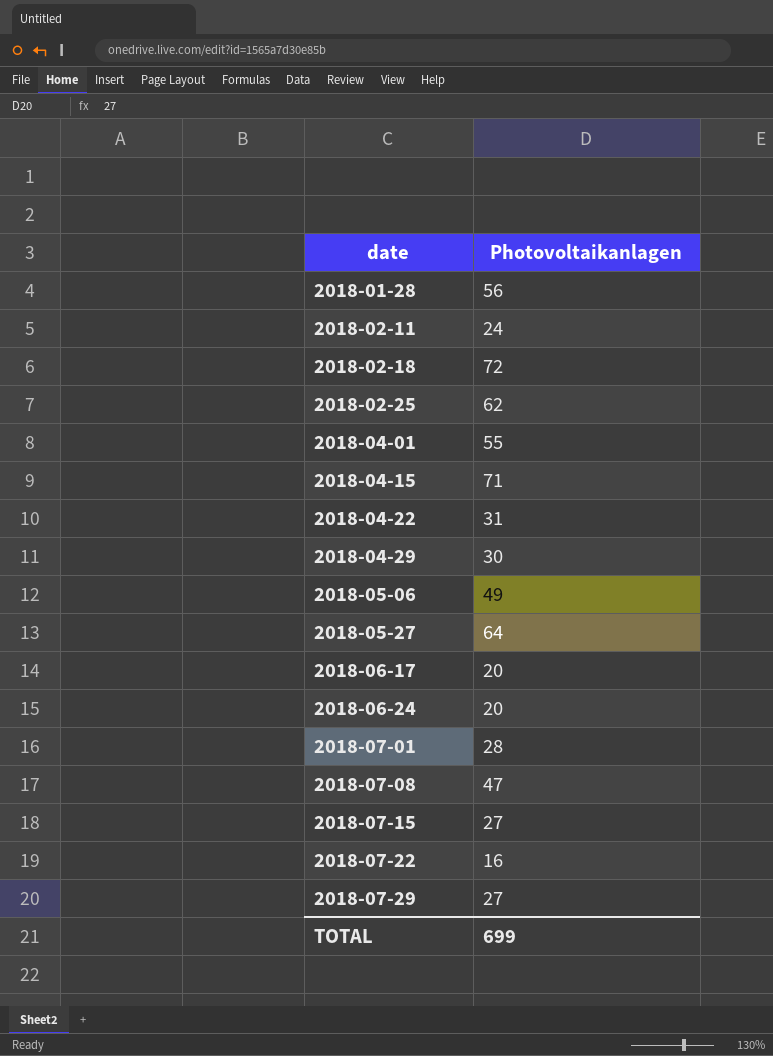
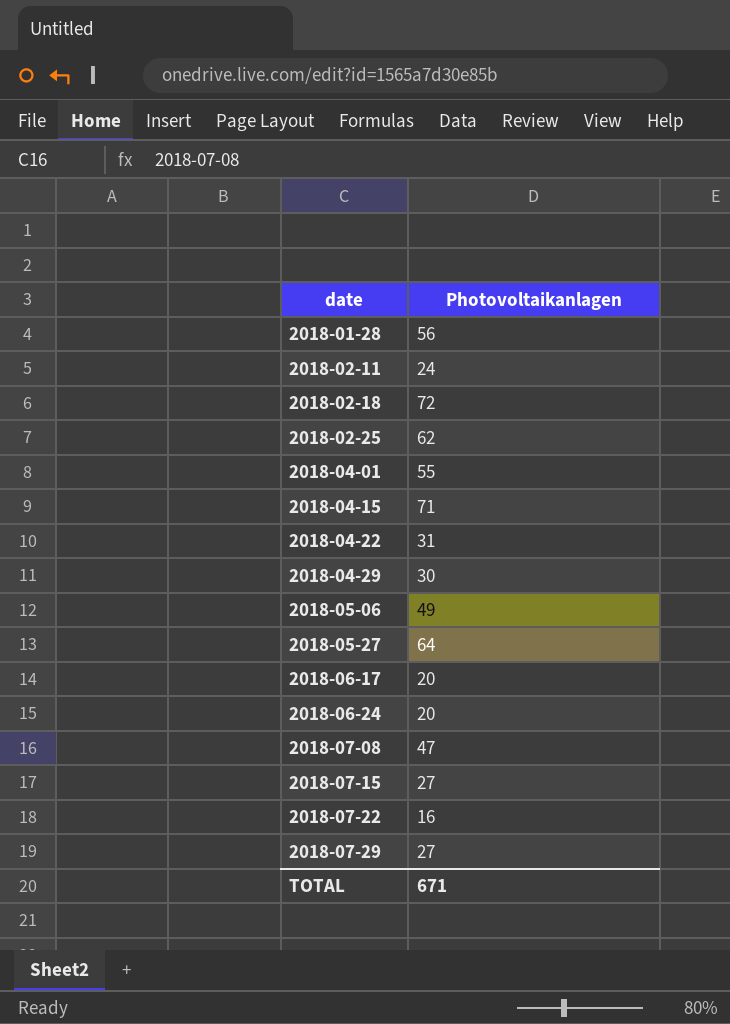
row 2018-07-01: 28 -> none
TOTAL | Photovoltaikanlagen: 699 -> 671

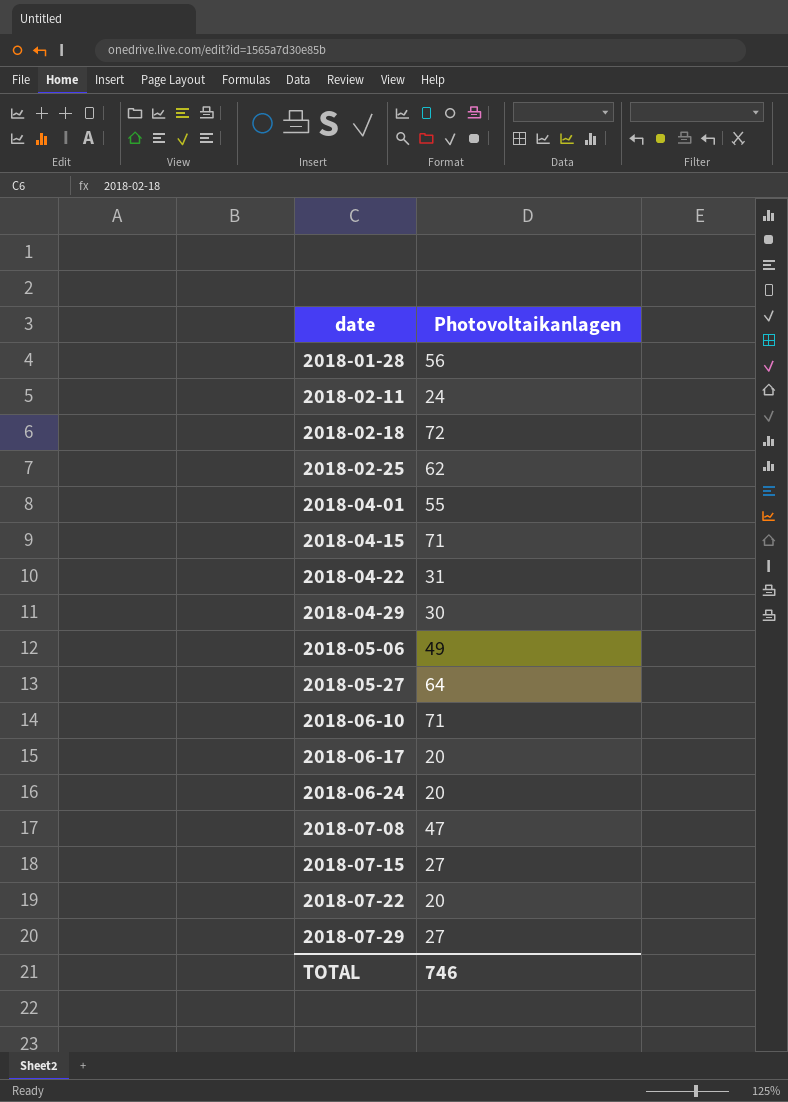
row 2018-06-10: none -> 71
2018-07-22 | Photovoltaikanlagen: 16 -> 20
TOTAL | Photovoltaikanlagen: 671 -> 746

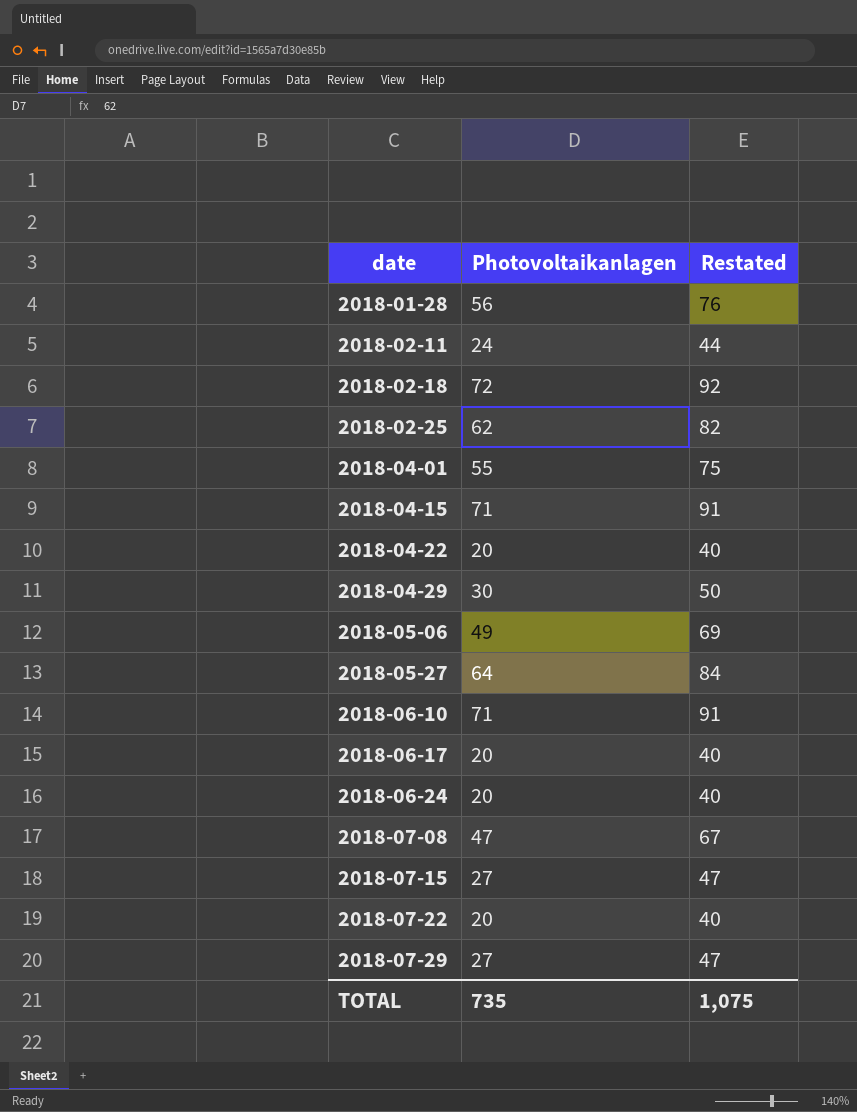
column Restated | formula: none -> [Photovoltaikanlagen] + 20
2018-04-22 | Photovoltaikanlagen: 31 -> 20
TOTAL | Photovoltaikanlagen: 746 -> 735

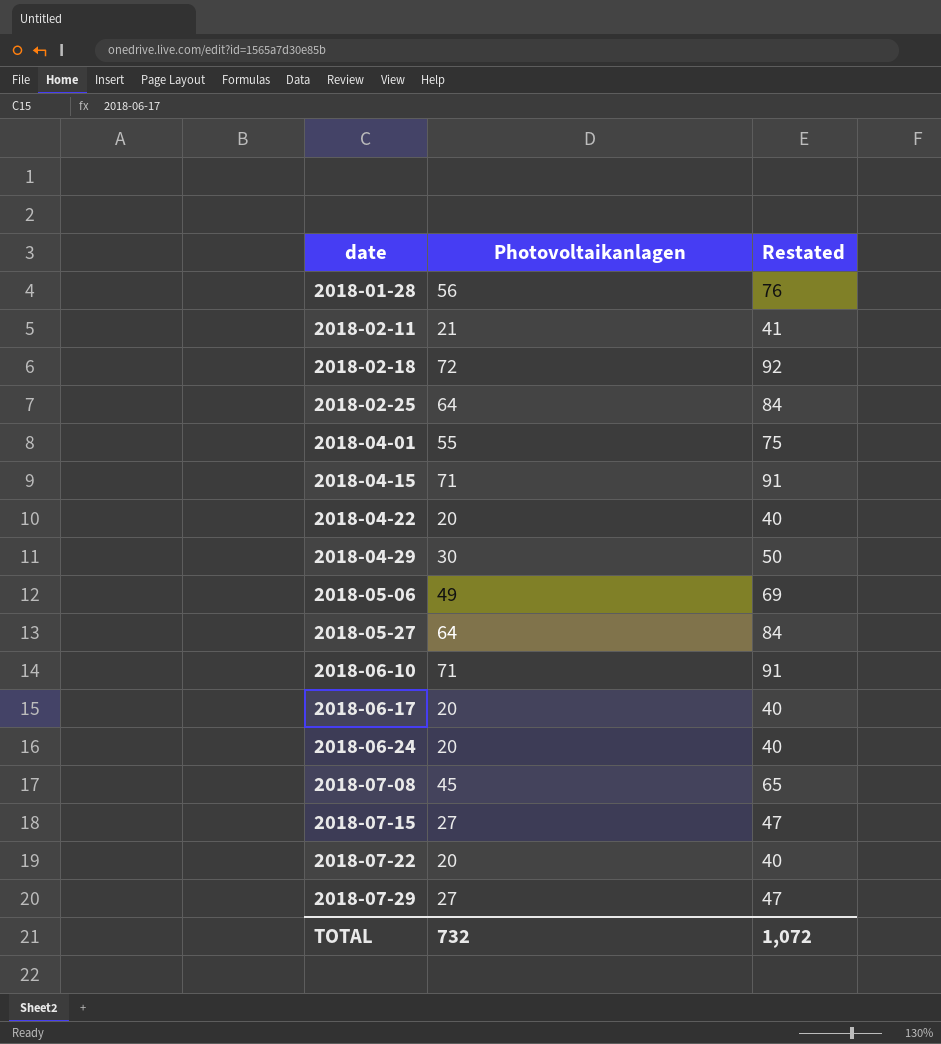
2018-02-11 | Photovoltaikanlagen: 24 -> 21
2018-02-11 | Restated: 44 -> 41
2018-02-25 | Photovoltaikanlagen: 62 -> 64
2018-02-25 | Restated: 82 -> 84
2018-07-08 | Photovoltaikanlagen: 47 -> 45
2018-07-08 | Restated: 67 -> 65
TOTAL | Photovoltaikanlagen: 735 -> 732
TOTAL | Restated: 1,075 -> 1,072

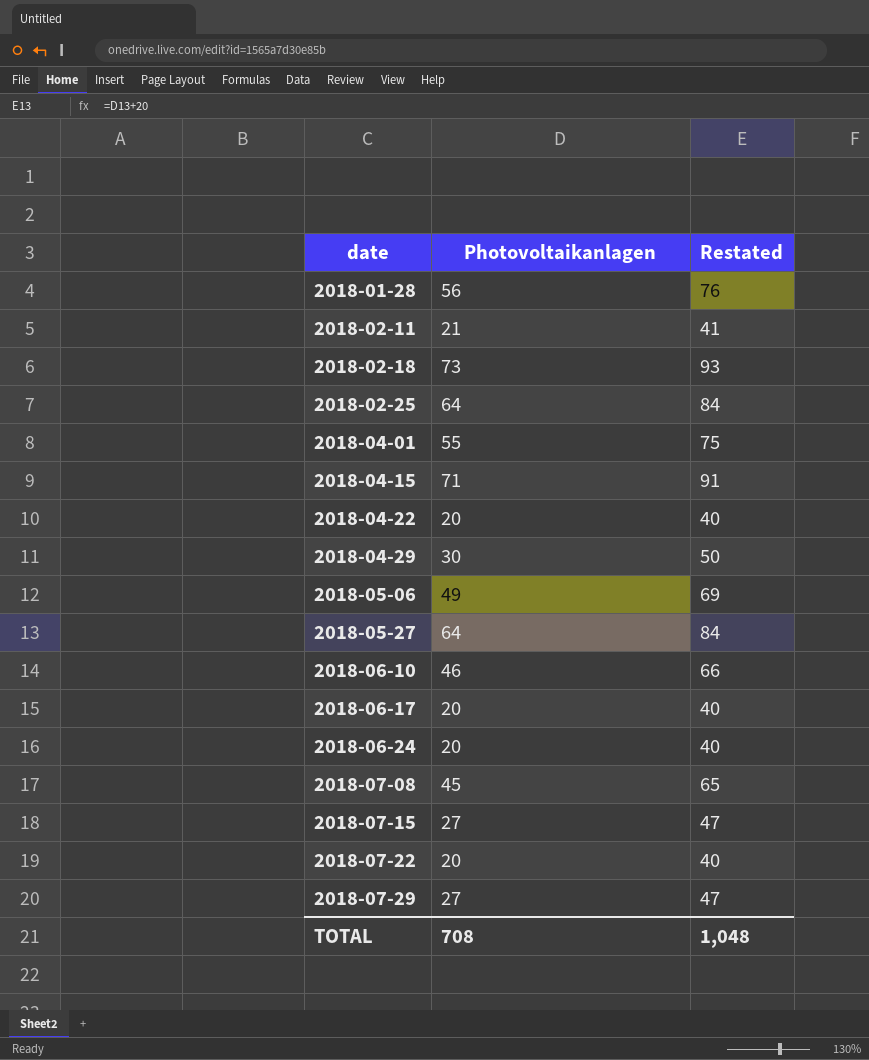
2018-02-18 | Photovoltaikanlagen: 72 -> 73
2018-02-18 | Restated: 92 -> 93
2018-06-10 | Photovoltaikanlagen: 71 -> 46
2018-06-10 | Restated: 91 -> 66
TOTAL | Photovoltaikanlagen: 732 -> 708
TOTAL | Restated: 1,072 -> 1,048

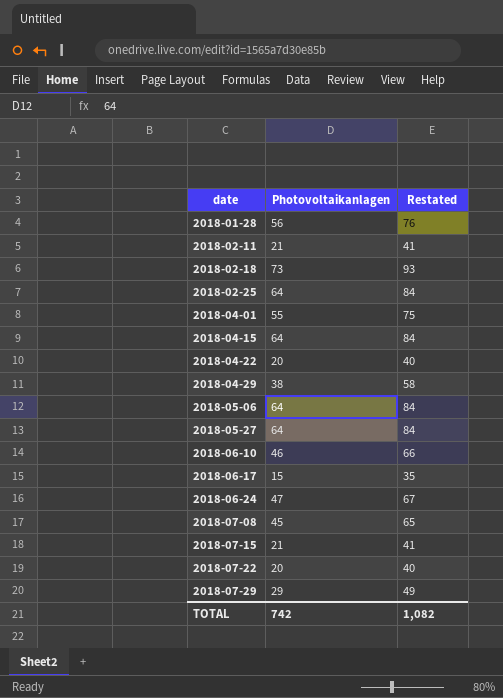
2018-04-15 | Photovoltaikanlagen: 71 -> 64
2018-04-15 | Restated: 91 -> 84
2018-04-29 | Photovoltaikanlagen: 30 -> 38
2018-04-29 | Restated: 50 -> 58
2018-05-06 | Photovoltaikanlagen: 49 -> 64
2018-05-06 | Restated: 69 -> 84
2018-06-17 | Photovoltaikanlagen: 20 -> 15
2018-06-17 | Restated: 40 -> 35
2018-06-24 | Photovoltaikanlagen: 20 -> 47
2018-06-24 | Restated: 40 -> 67
2018-07-15 | Photovoltaikanlagen: 27 -> 21
2018-07-15 | Restated: 47 -> 41
2018-07-29 | Photovoltaikanlagen: 27 -> 29
2018-07-29 | Restated: 47 -> 49
TOTAL | Photovoltaikanlagen: 708 -> 742
TOTAL | Restated: 1,048 -> 1,082

